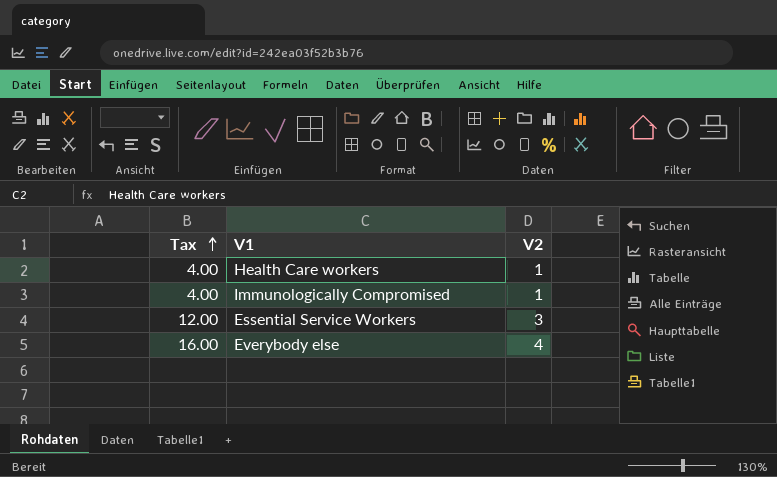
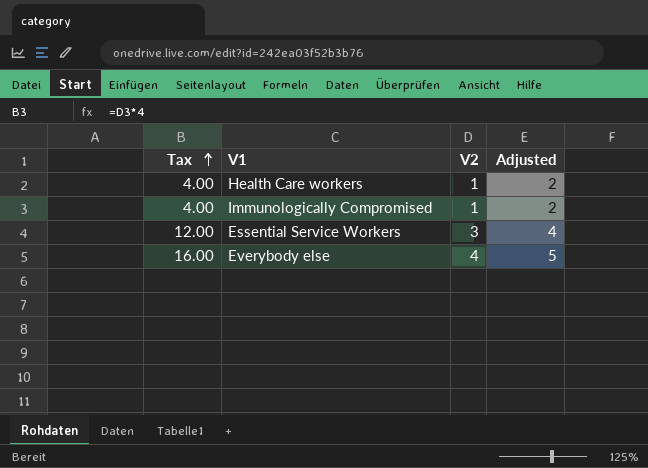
column Adjusted | formula: none -> [V2] + 1

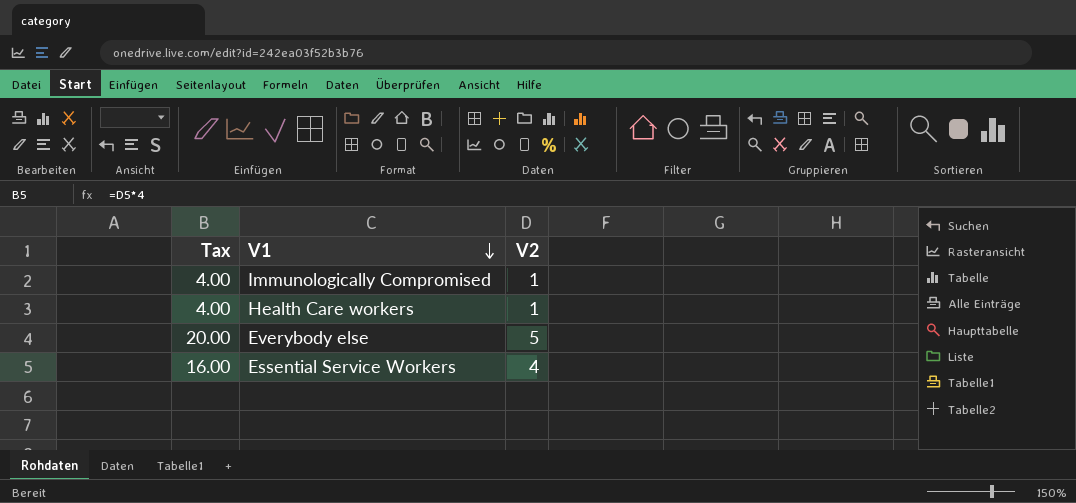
row order: Tax ascending -> V1 descending
column Adjusted | formula: [V2] + 1 -> none
Everybody else | Tax: 16.00 -> 20.00
Everybody else | V2: 4 -> 5
Essential Service Workers | Tax: 12.00 -> 16.00
Essential Service Workers | V2: 3 -> 4

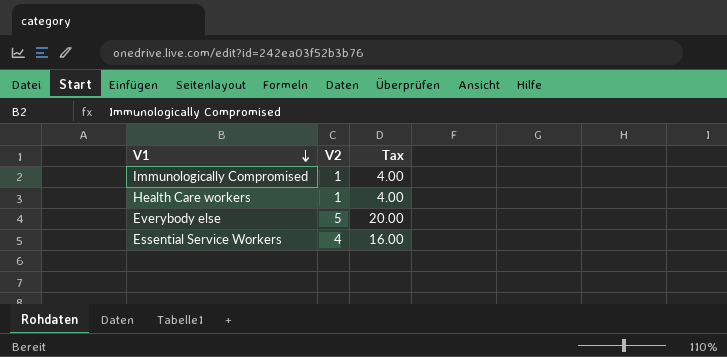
column Tax | position: 1 -> 3

